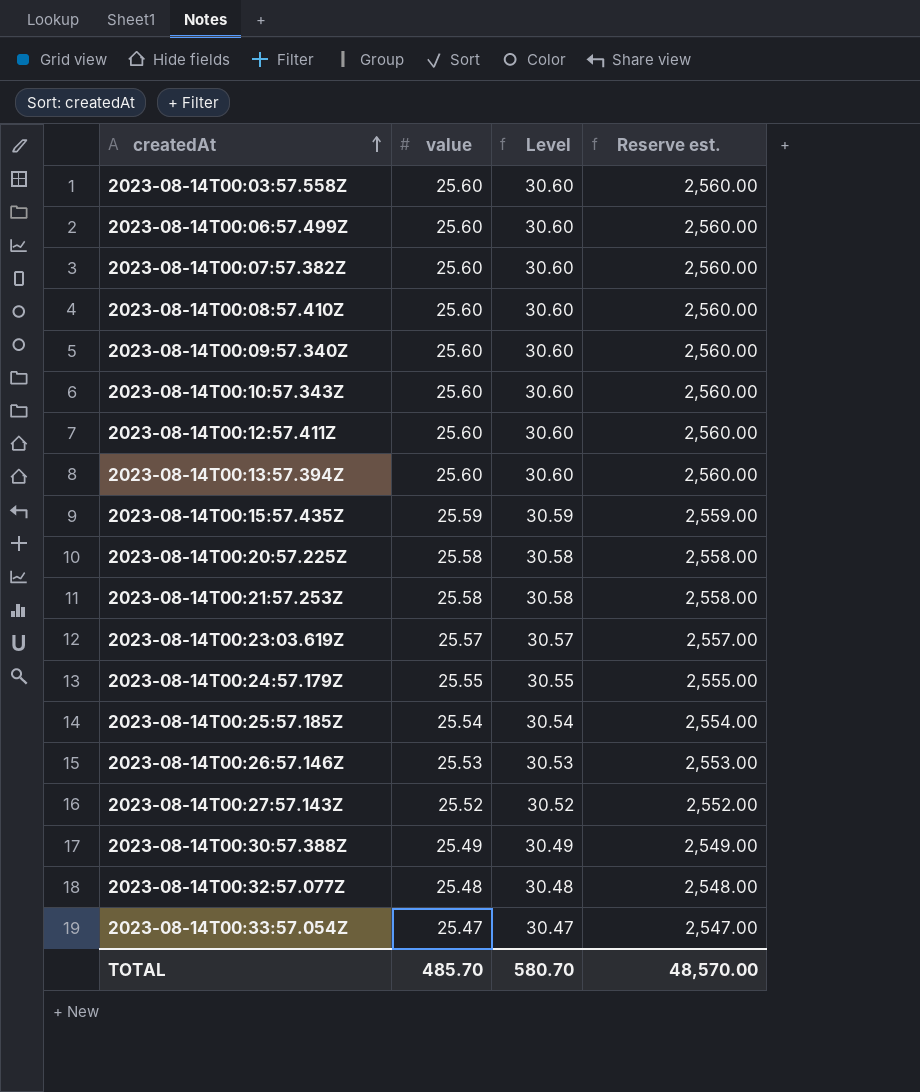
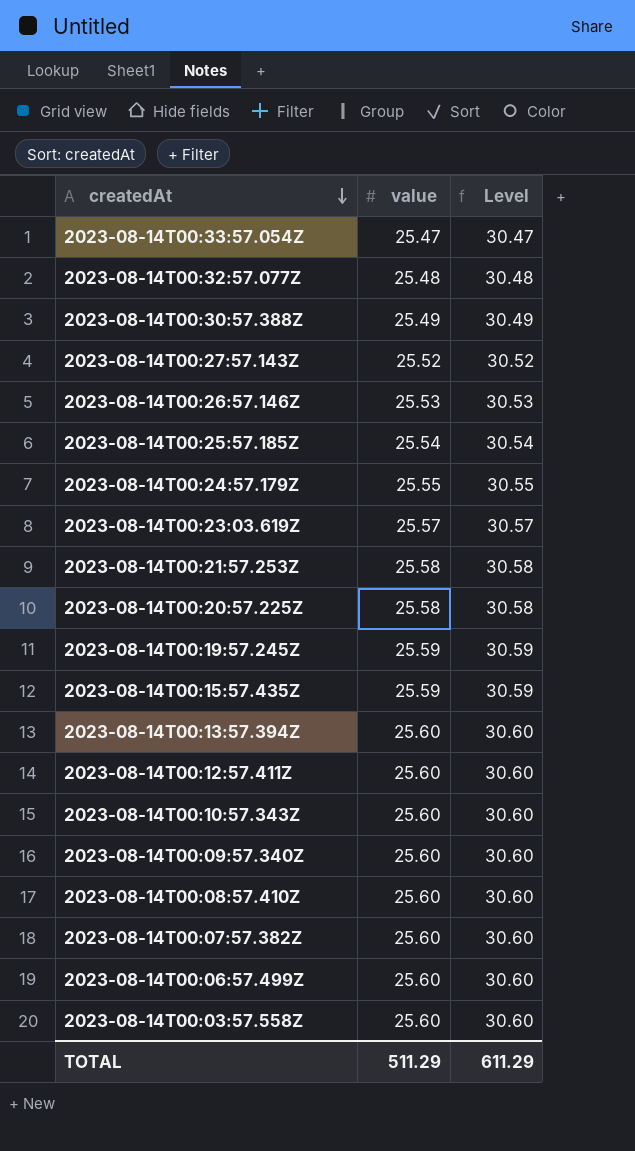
row order: createdAt ascending -> createdAt descending
column Reserve est. | formula: [value] * 100 -> none
row 2023-08-14T00:19:57.245Z: none -> 25.59 | 30.59
TOTAL | value: 485.70 -> 511.29
TOTAL | Level: 580.70 -> 611.29

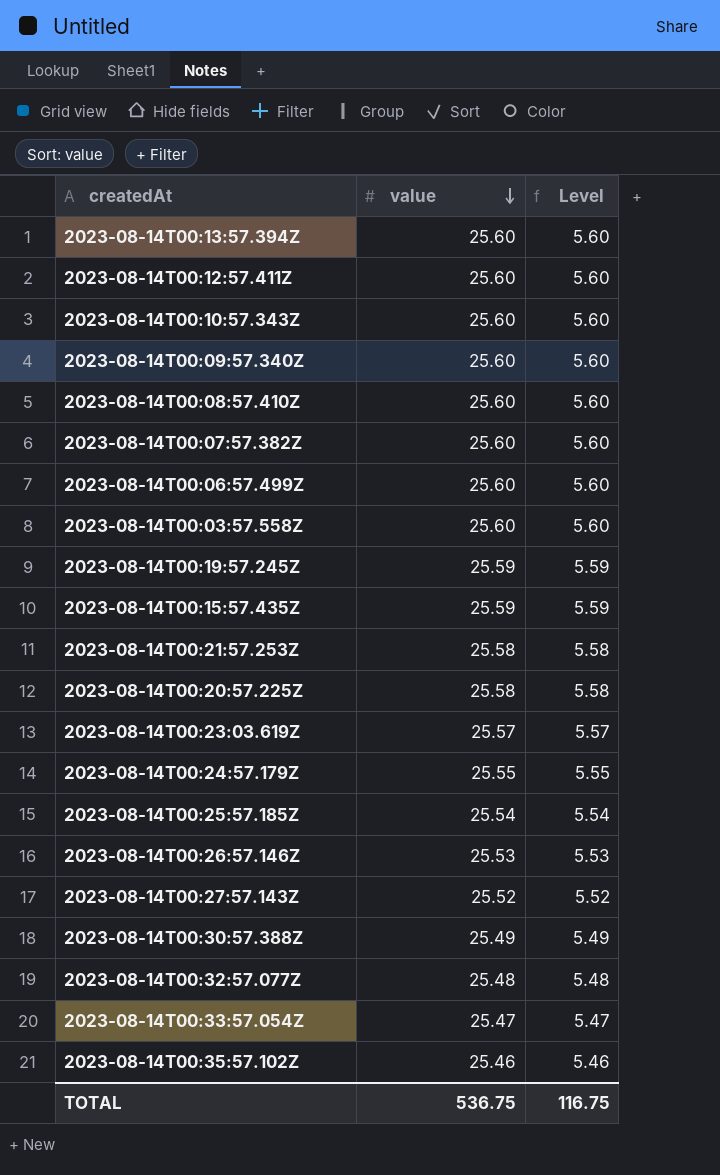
row order: createdAt descending -> value descending
column Level | formula: [value] + 5 -> [value] - 20
row 2023-08-14T00:35:57.102Z: none -> 25.46 | 5.46
TOTAL | value: 511.29 -> 536.75
TOTAL | Level: 611.29 -> 116.75

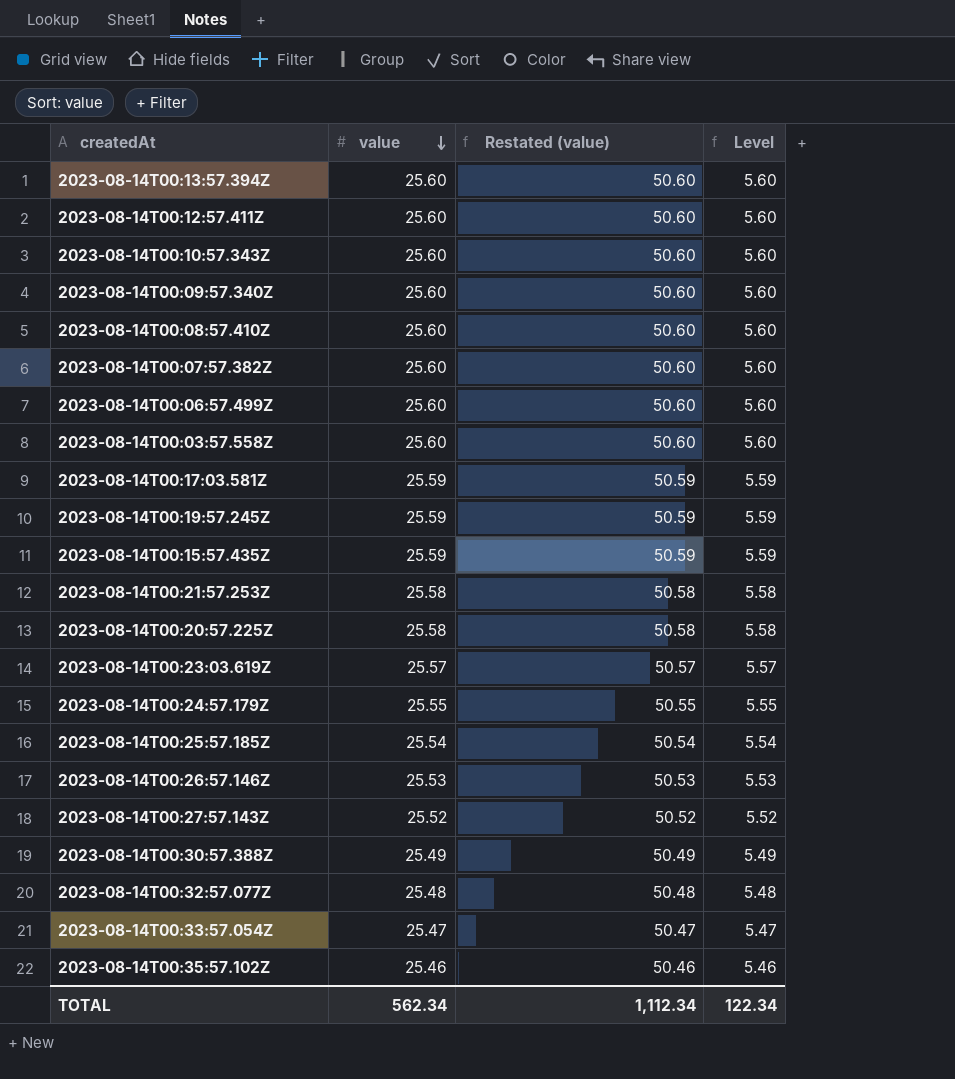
column Restated (value) | formula: none -> [value] + 25
row 2023-08-14T00:17:03.581Z: none -> 25.59 | 50.59 | 5.59
TOTAL | value: 536.75 -> 562.34
TOTAL | Level: 116.75 -> 122.34

